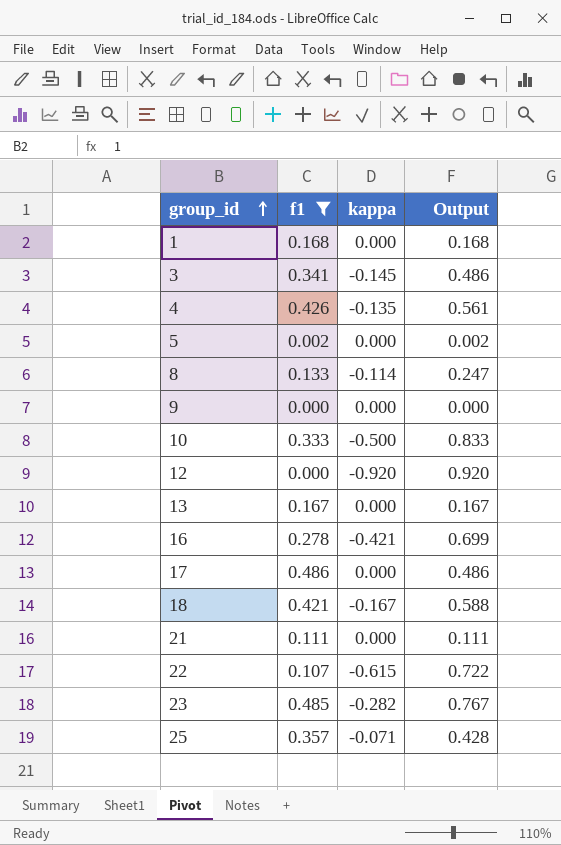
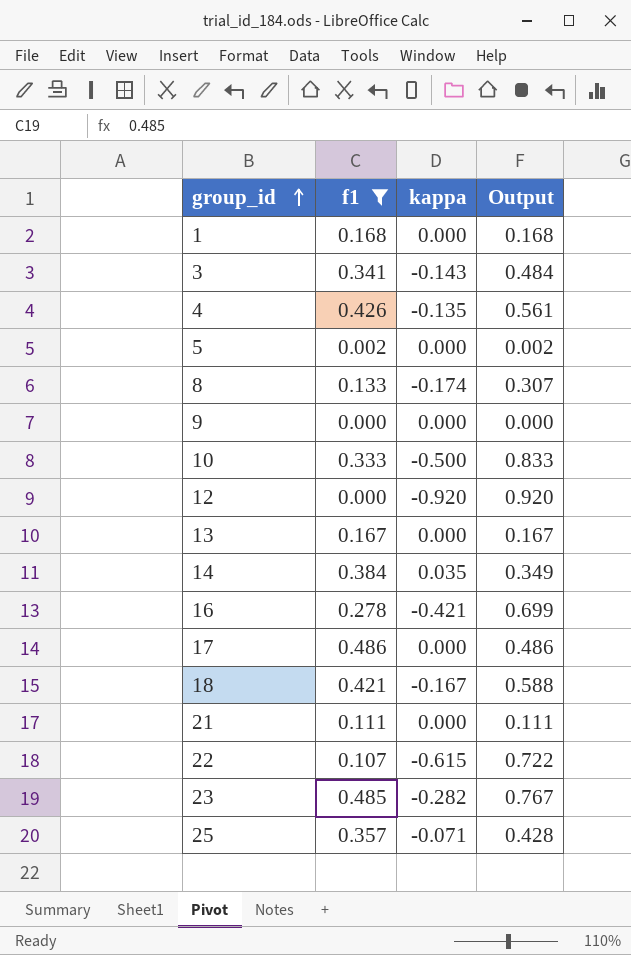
3 | kappa: -0.145 -> -0.143
3 | Output: 0.486 -> 0.484
8 | kappa: -0.114 -> -0.174
8 | Output: 0.247 -> 0.307
row 14: none -> 0.384 | 0.035 | 0.349

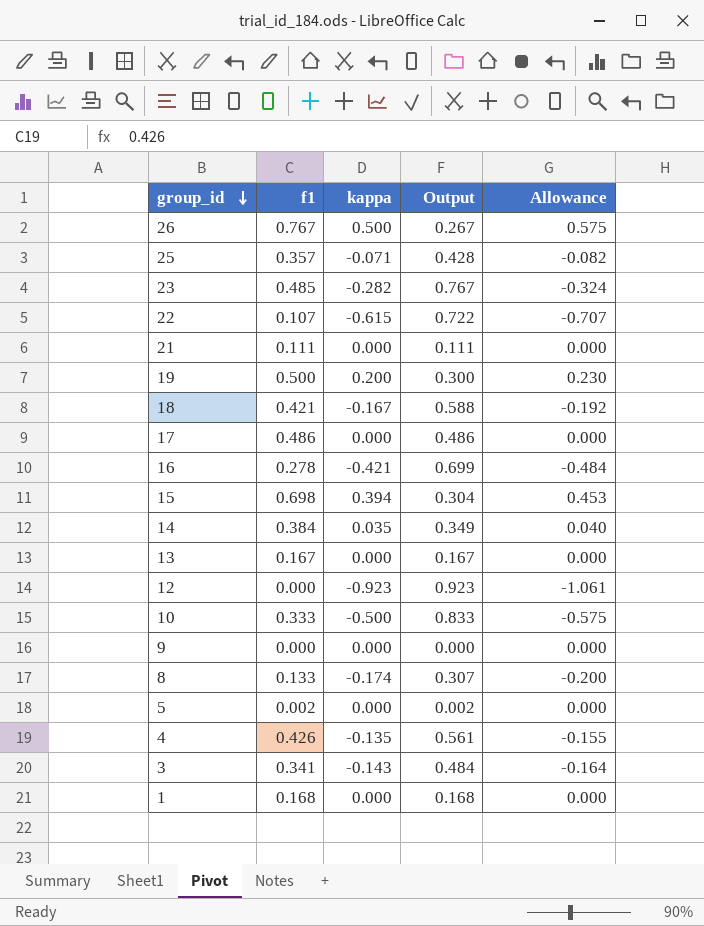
filter: f1 <= 0.486 -> none
row order: group_id ascending -> group_id descending
column Allowance | formula: none -> [kappa] * 1.15
12 | kappa: -0.920 -> -0.923
12 | Output: 0.920 -> 0.923

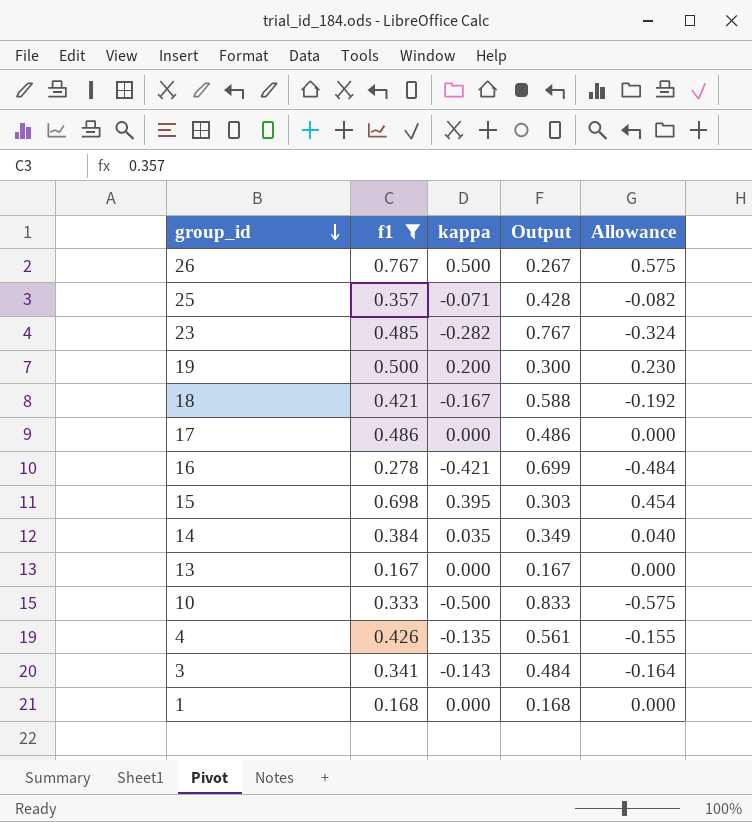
filter: none -> f1 >= 0.167
15 | kappa: 0.394 -> 0.395
15 | Output: 0.304 -> 0.303
15 | Allowance: 0.453 -> 0.454

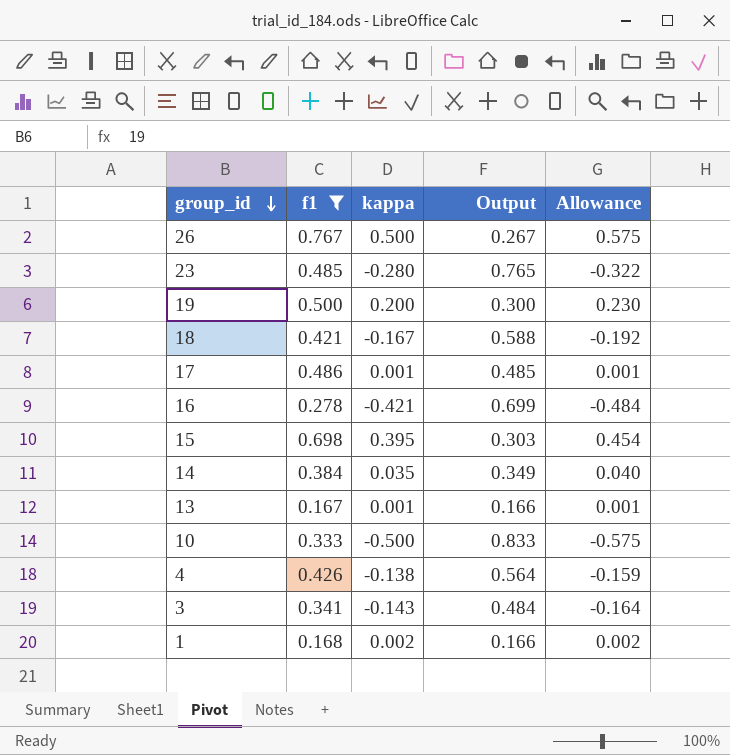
row 25: 0.357 | -0.071 | 0.428 | -0.082 -> none
23 | kappa: -0.282 -> -0.280
23 | Output: 0.767 -> 0.765
23 | Allowance: -0.324 -> -0.322
17 | kappa: 0.000 -> 0.001
17 | Output: 0.486 -> 0.485
17 | Allowance: 0.000 -> 0.001
13 | kappa: 0.000 -> 0.001
13 | Output: 0.167 -> 0.166
13 | Allowance: 0.000 -> 0.001
4 | kappa: -0.135 -> -0.138
4 | Output: 0.561 -> 0.564
4 | Allowance: -0.155 -> -0.159
1 | kappa: 0.000 -> 0.002
1 | Output: 0.168 -> 0.166
1 | Allowance: 0.000 -> 0.002

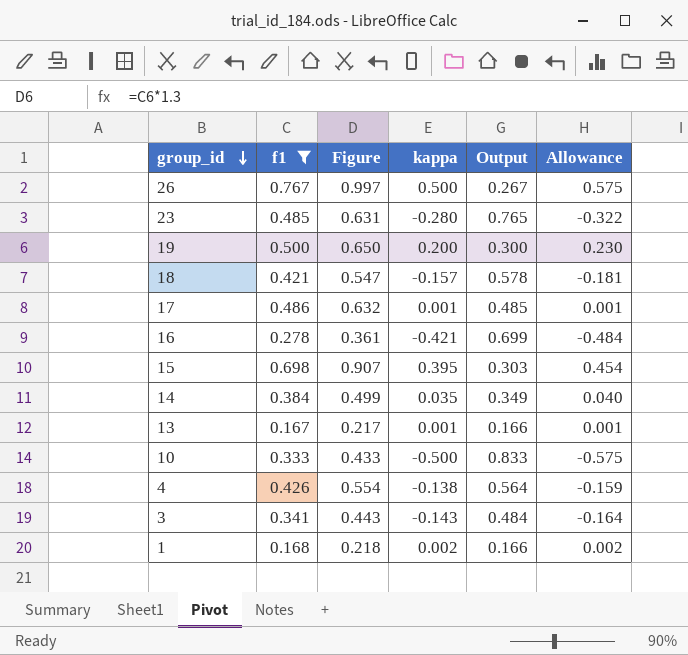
column Figure | formula: none -> [f1] * 1.3
18 | kappa: -0.167 -> -0.157
18 | Output: 0.588 -> 0.578
18 | Allowance: -0.192 -> -0.181

